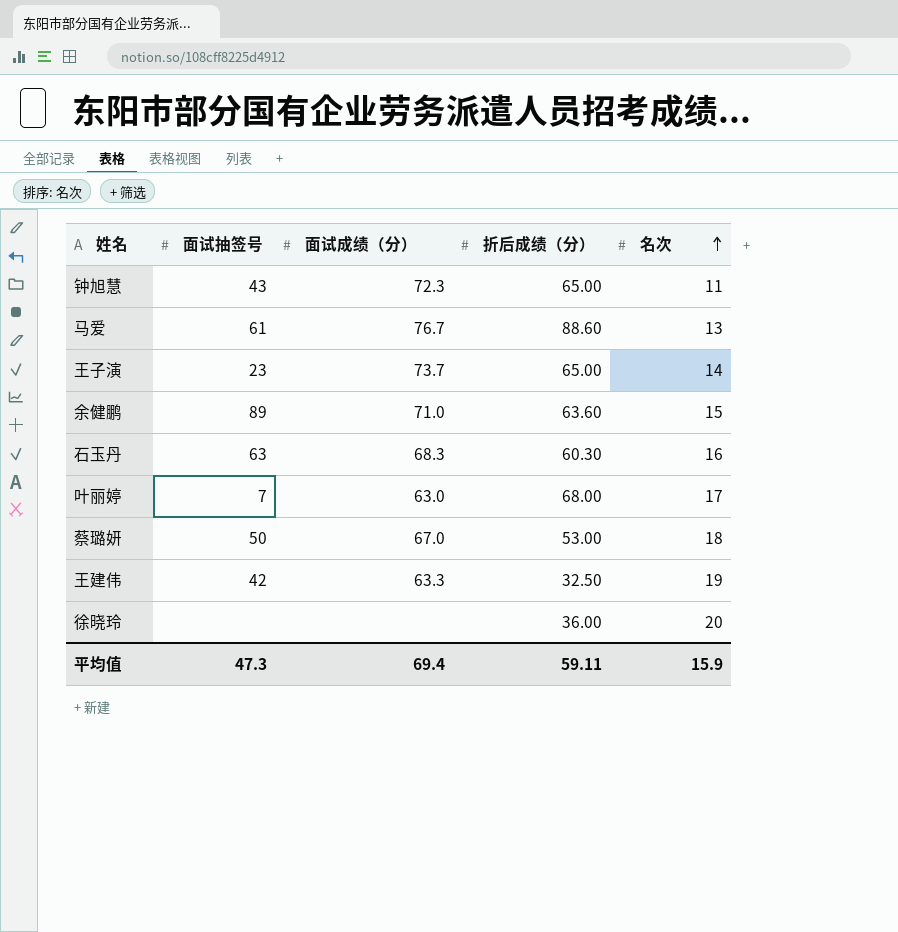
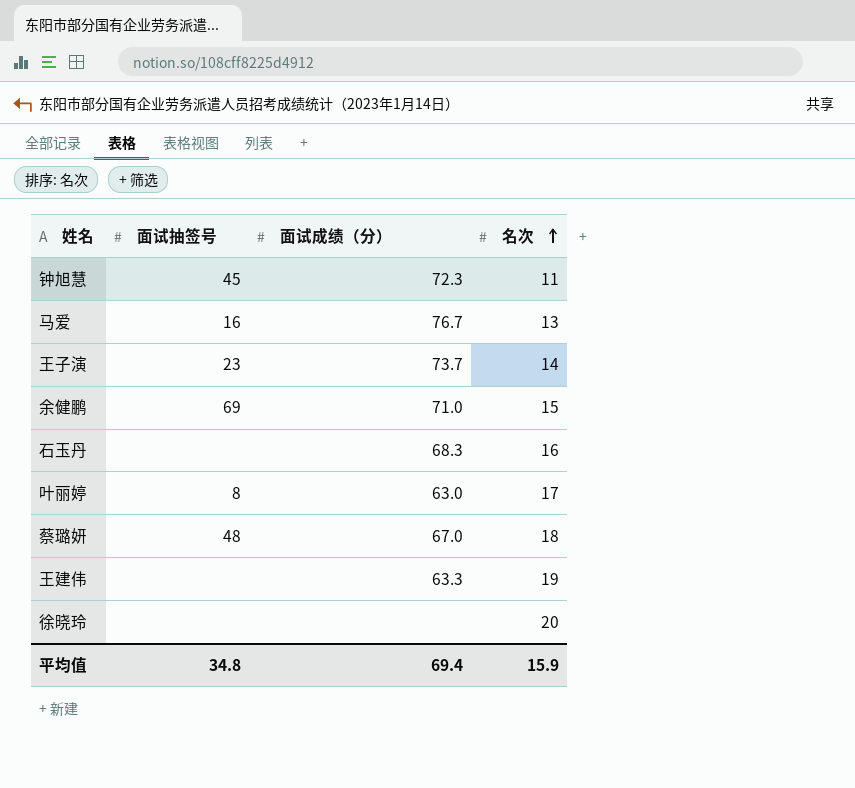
column 折后成绩（分） | position: 4 -> none
钟旭慧 | 面试抽签号: 43 -> 45
马爱 | 面试抽签号: 61 -> 16
余健鹏 | 面试抽签号: 89 -> 69
石玉丹 | 面试抽签号: 63 -> none
叶丽婷 | 面试抽签号: 7 -> 8
蔡璐妍 | 面试抽签号: 50 -> 48
王建伟 | 面试抽签号: 42 -> none
平均值 | 面试抽签号: 47.3 -> 34.8

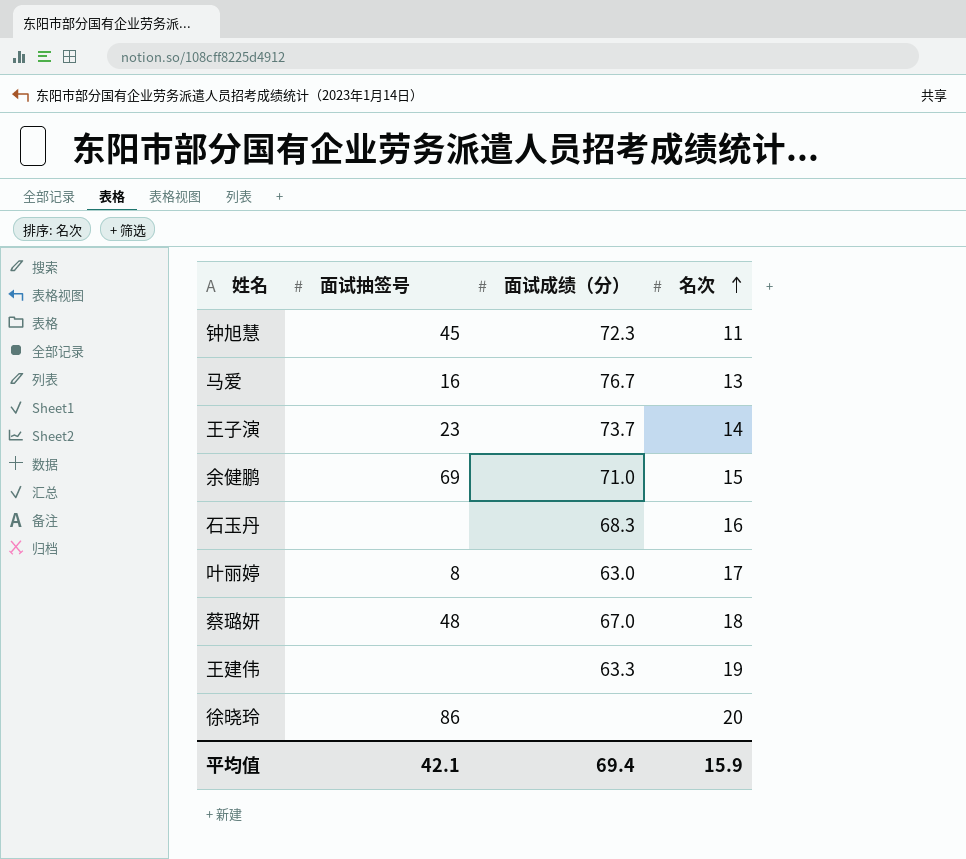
徐晓玲 | 面试抽签号: none -> 86
平均值 | 面试抽签号: 34.8 -> 42.1

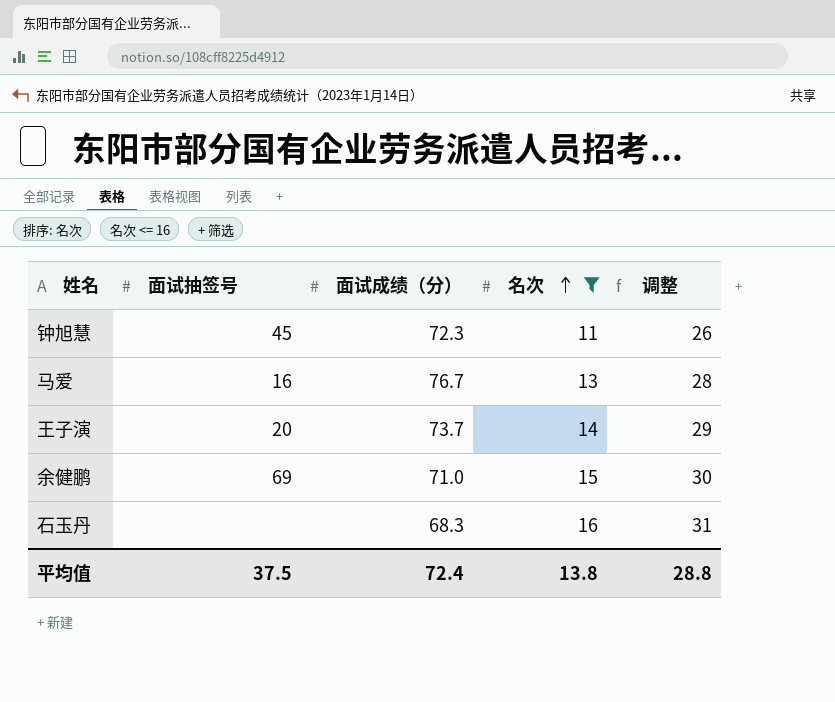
filter: none -> 名次 <= 16
column 调整 | formula: none -> [名次] + 15
王子演 | 面试抽签号: 23 -> 20
平均值 | 面试抽签号: 42.1 -> 37.5
平均值 | 面试成绩（分）: 69.4 -> 72.4
平均值 | 名次: 15.9 -> 13.8

